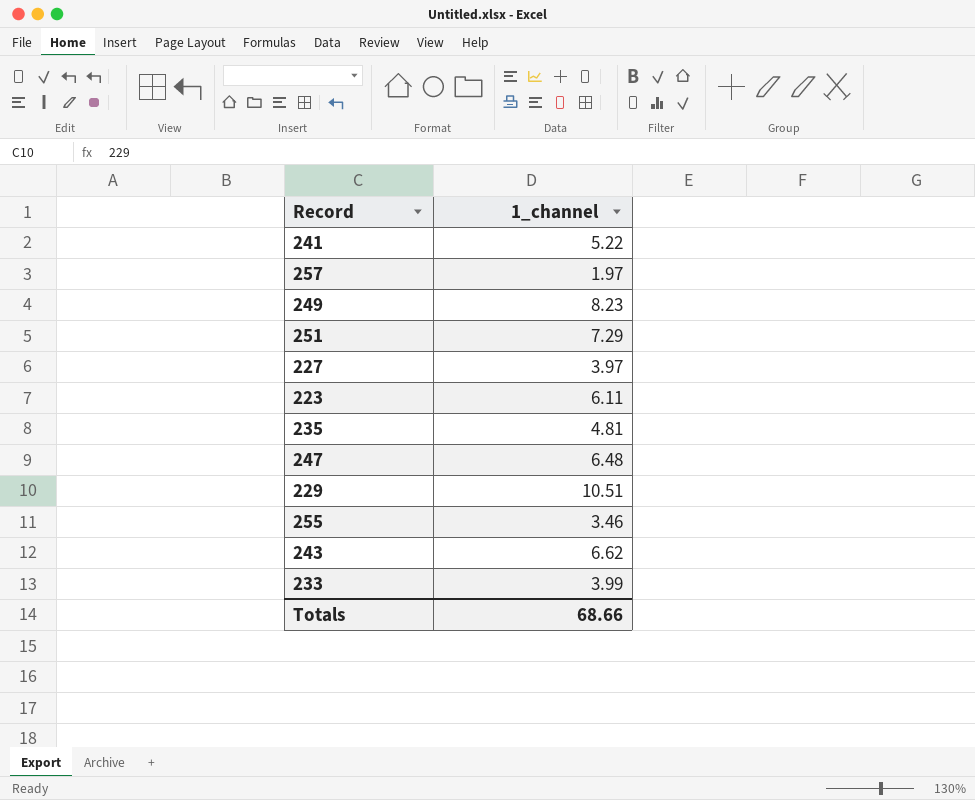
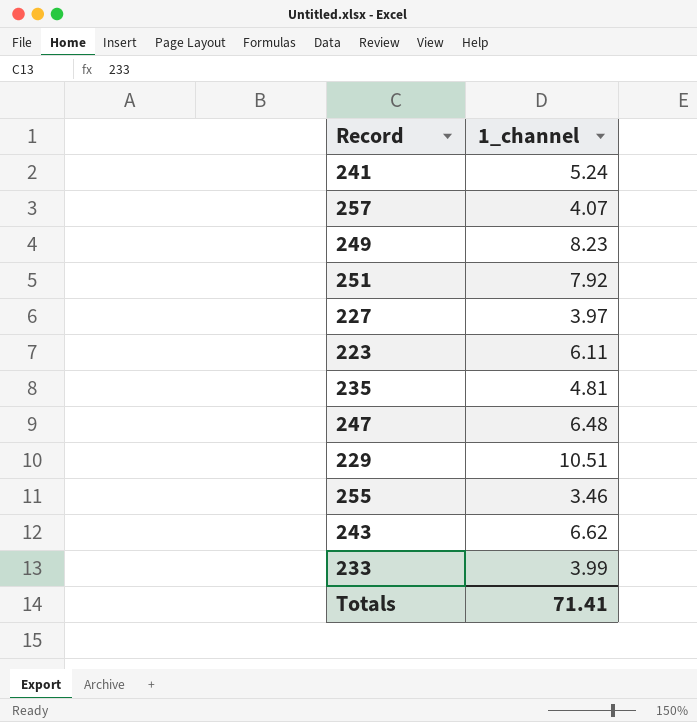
241 | 1_channel: 5.22 -> 5.24
257 | 1_channel: 1.97 -> 4.07
251 | 1_channel: 7.29 -> 7.92
Totals | 1_channel: 68.66 -> 71.41

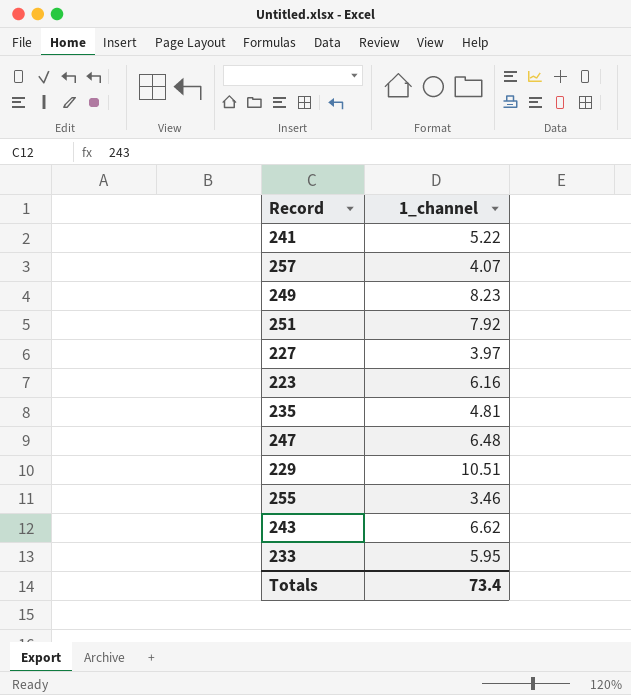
241 | 1_channel: 5.24 -> 5.22
223 | 1_channel: 6.11 -> 6.16
233 | 1_channel: 3.99 -> 5.95
Totals | 1_channel: 71.41 -> 73.4

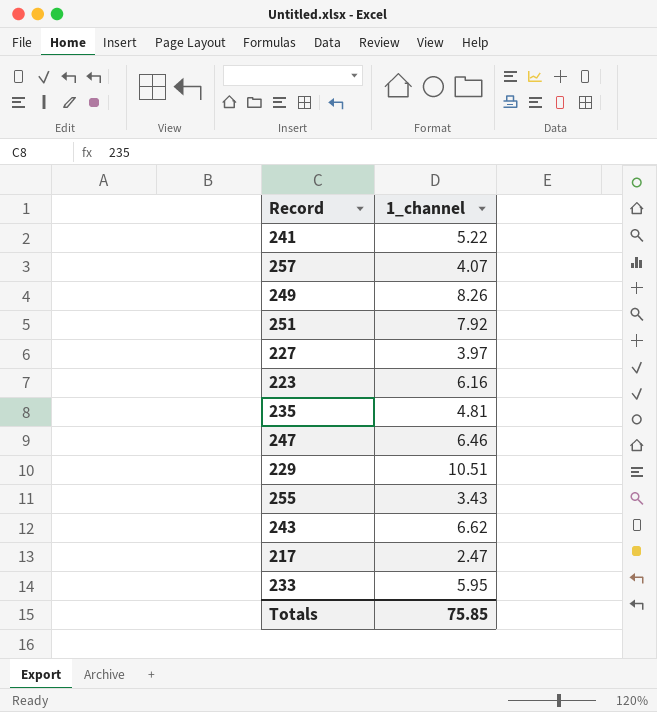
249 | 1_channel: 8.23 -> 8.26
247 | 1_channel: 6.48 -> 6.46
255 | 1_channel: 3.46 -> 3.43
row 217: none -> 2.47
Totals | 1_channel: 73.4 -> 75.85

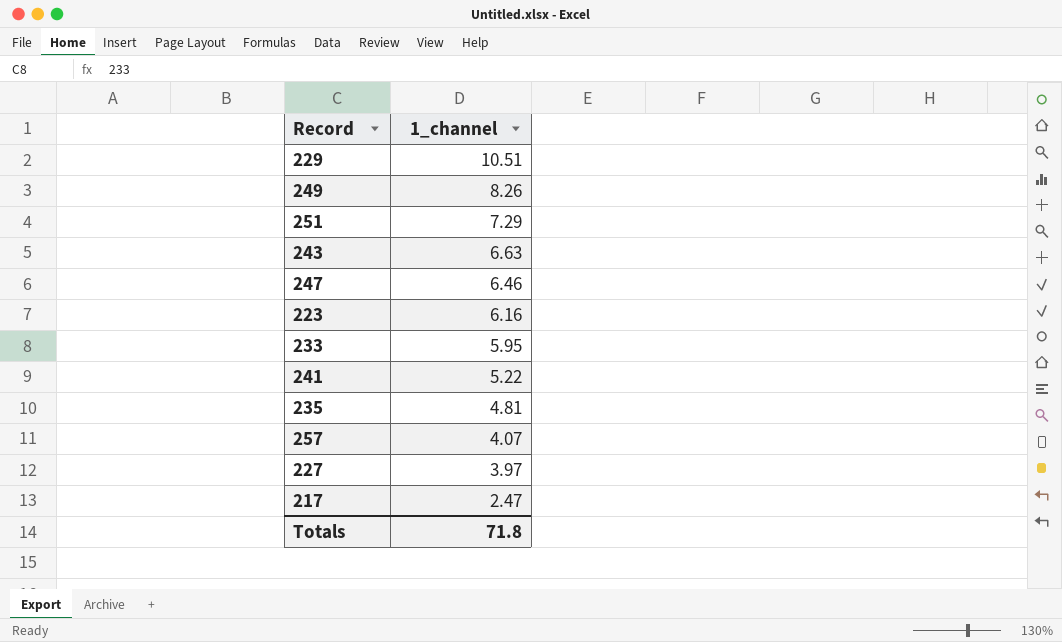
row order: none -> 1_channel descending
row 255: 3.43 -> none
251 | 1_channel: 7.92 -> 7.29
243 | 1_channel: 6.62 -> 6.63
Totals | 1_channel: 75.85 -> 71.8

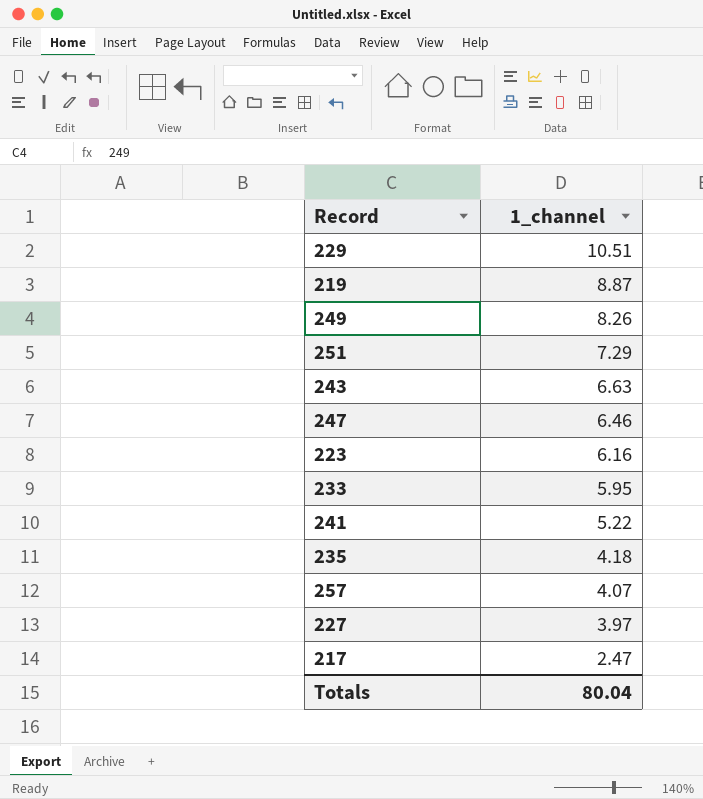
row 219: none -> 8.87
235 | 1_channel: 4.81 -> 4.18
Totals | 1_channel: 71.8 -> 80.04

